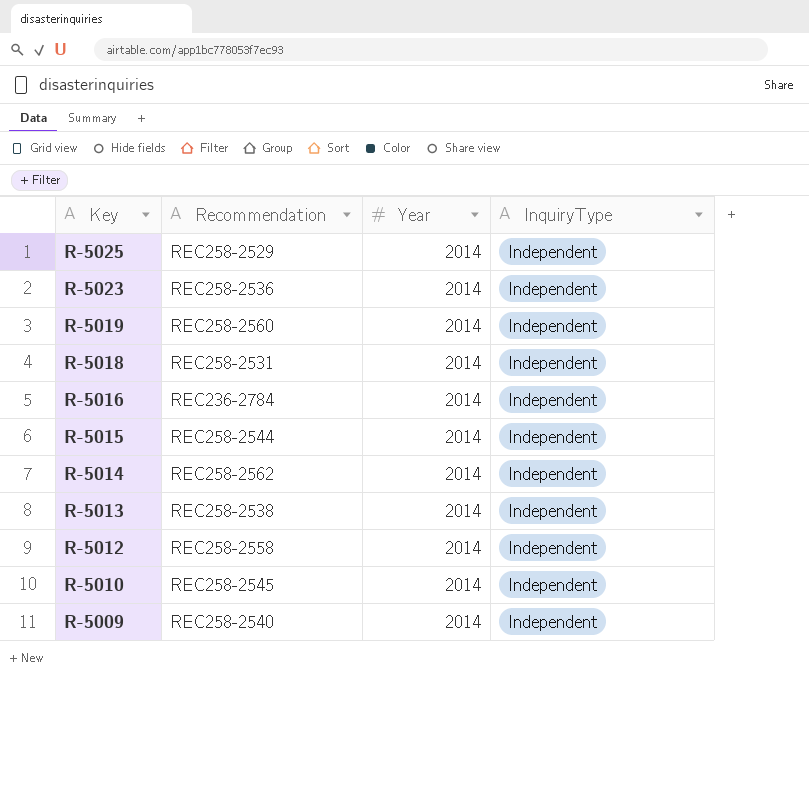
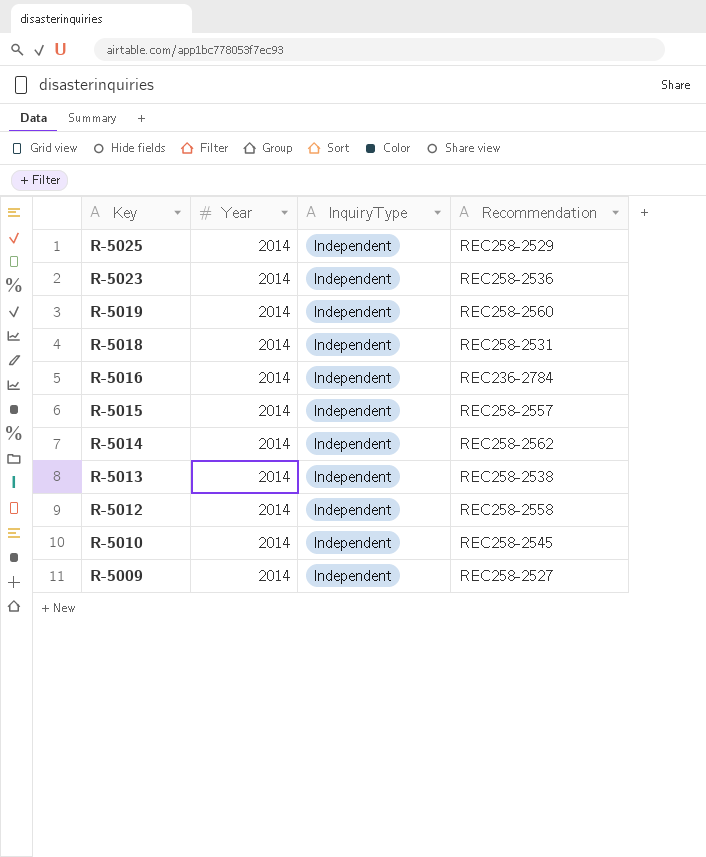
column Recommendation | position: 2 -> 4
R-5015 | Recommendation: REC258-2544 -> REC258-2557
R-5009 | Recommendation: REC258-2540 -> REC258-2527

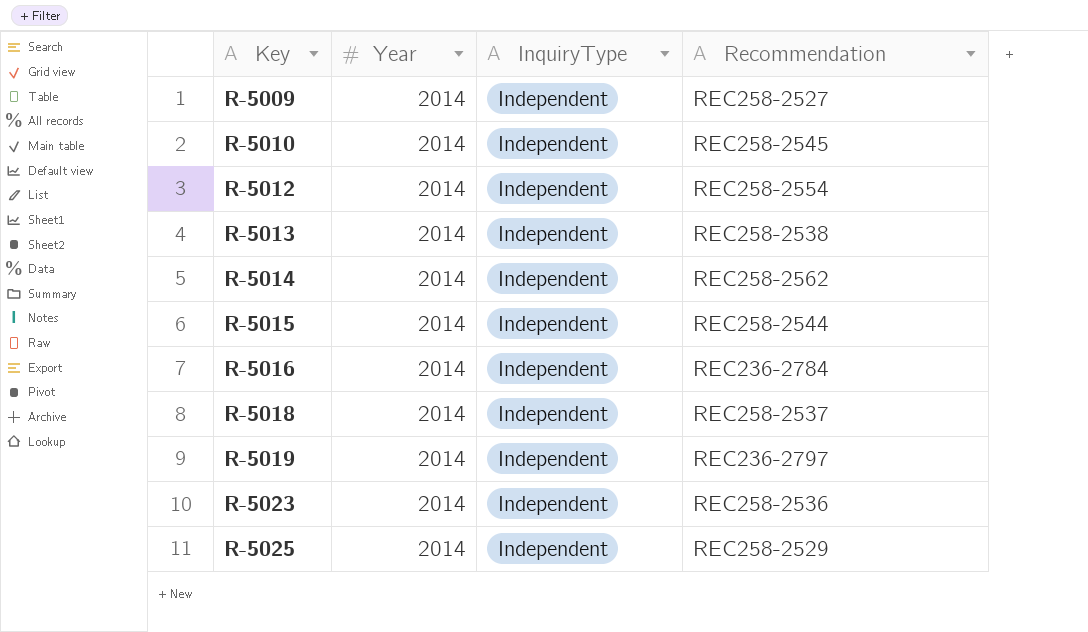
row order: Key descending -> Key ascending
R-5012 | Recommendation: REC258-2558 -> REC258-2554
R-5015 | Recommendation: REC258-2557 -> REC258-2544
R-5018 | Recommendation: REC258-2531 -> REC258-2537
R-5019 | Recommendation: REC258-2560 -> REC236-2797

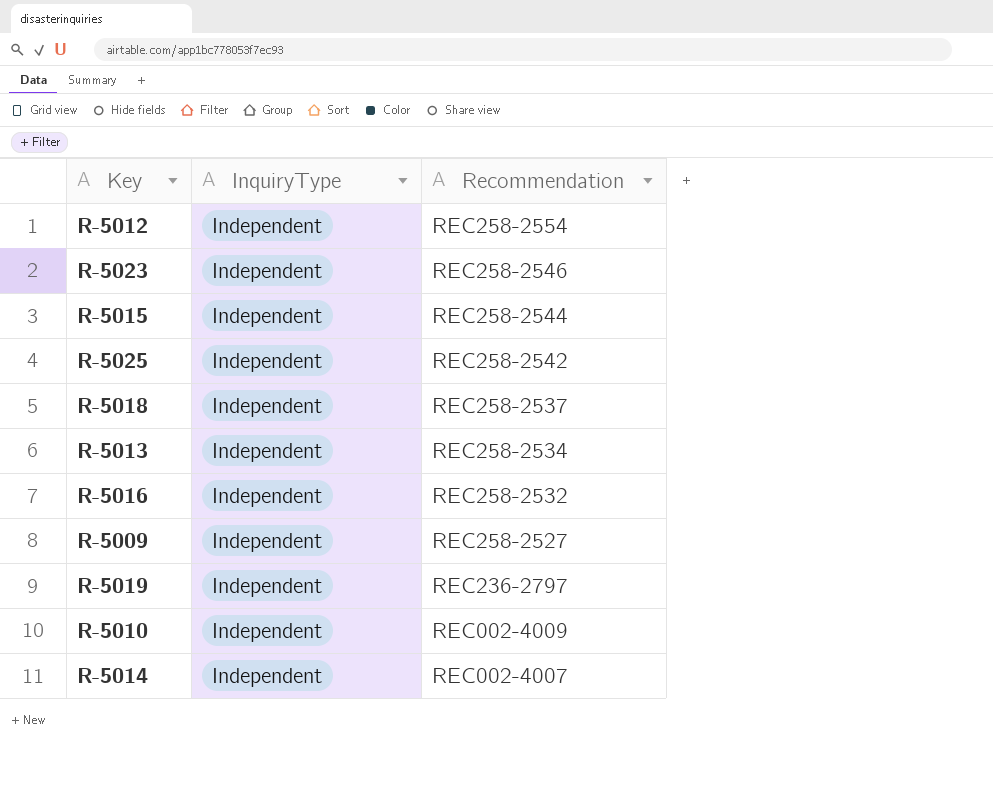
row order: Key ascending -> Recommendation descending
column Year | position: 2 -> none
R-5023 | Recommendation: REC258-2536 -> REC258-2546
R-5025 | Recommendation: REC258-2529 -> REC258-2542
R-5013 | Recommendation: REC258-2538 -> REC258-2534
R-5016 | Recommendation: REC236-2784 -> REC258-2532
R-5010 | Recommendation: REC258-2545 -> REC002-4009
R-5014 | Recommendation: REC258-2562 -> REC002-4007

